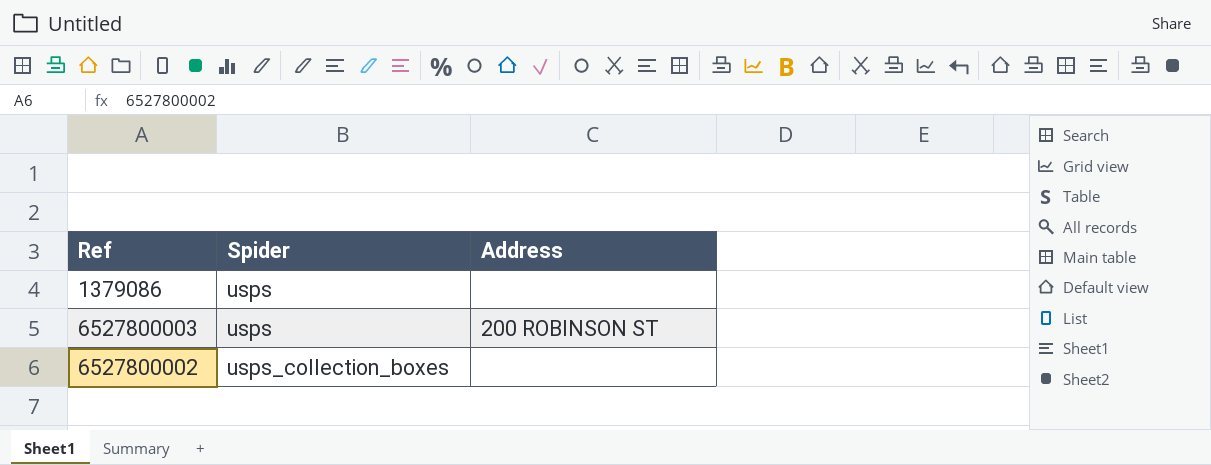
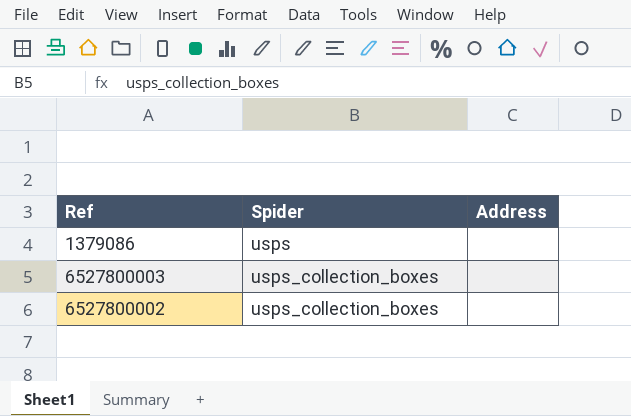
6527800003 | Spider: usps -> usps_collection_boxes
6527800003 | Address: 200 ROBINSON ST -> none

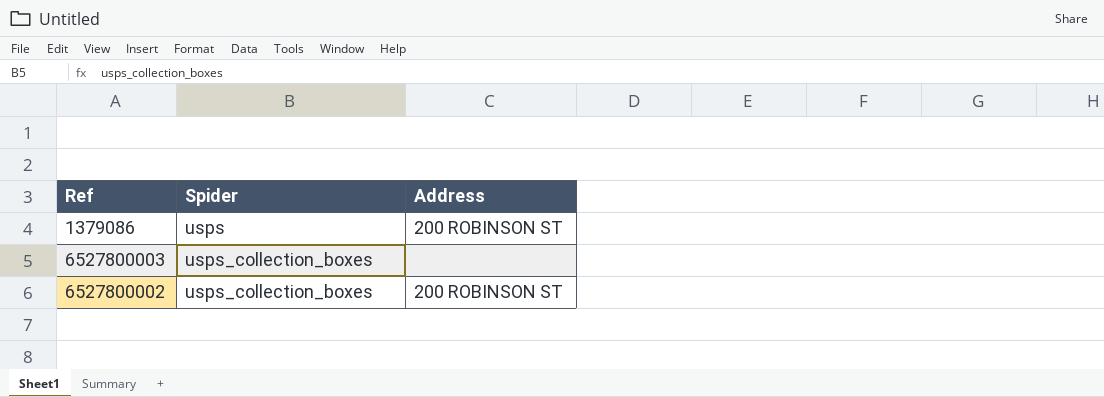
1379086 | Address: none -> 200 ROBINSON ST
6527800002 | Address: none -> 200 ROBINSON ST

